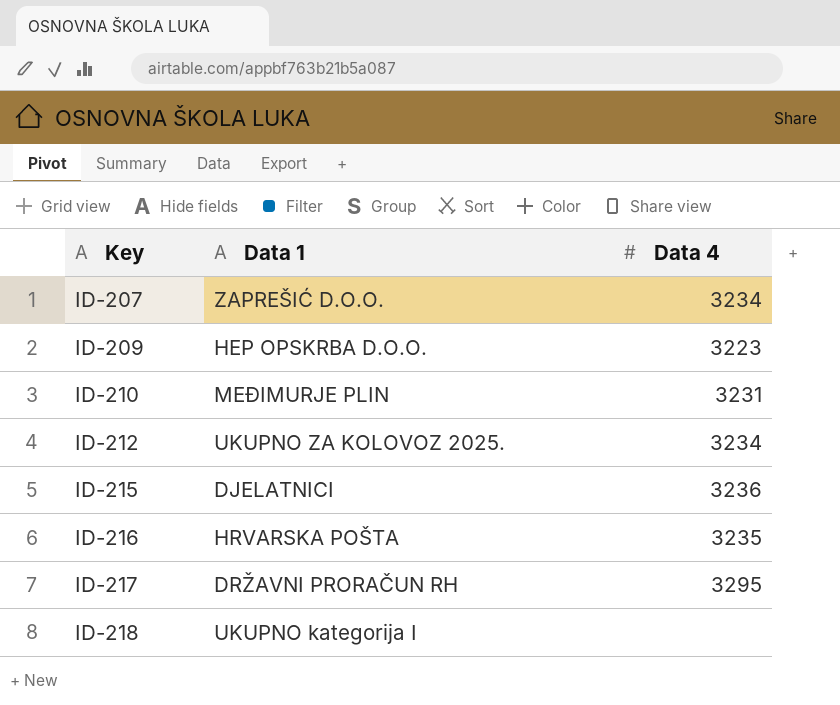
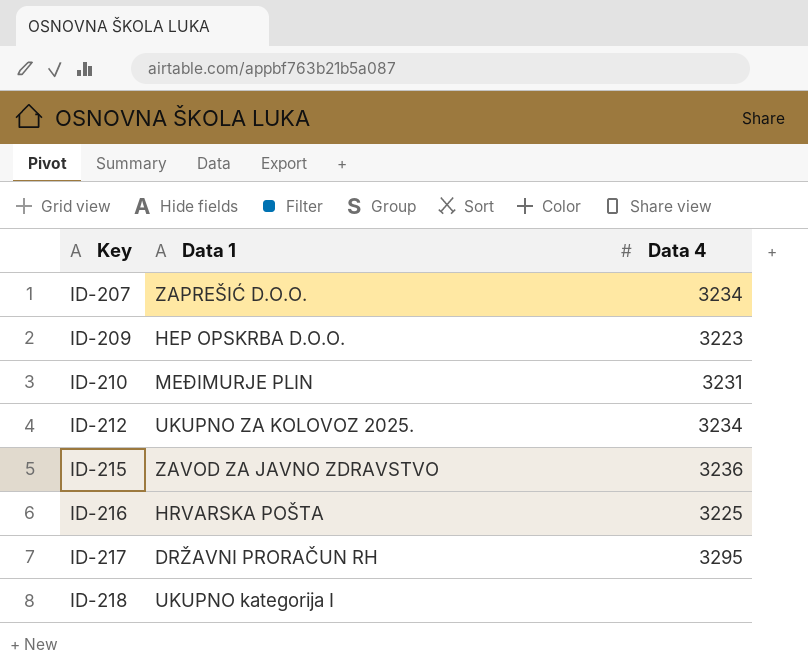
ID-215 | Data 1: DJELATNICI -> ZAVOD ZA JAVNO ZDRAVSTVO
ID-216 | Data 4: 3235 -> 3225

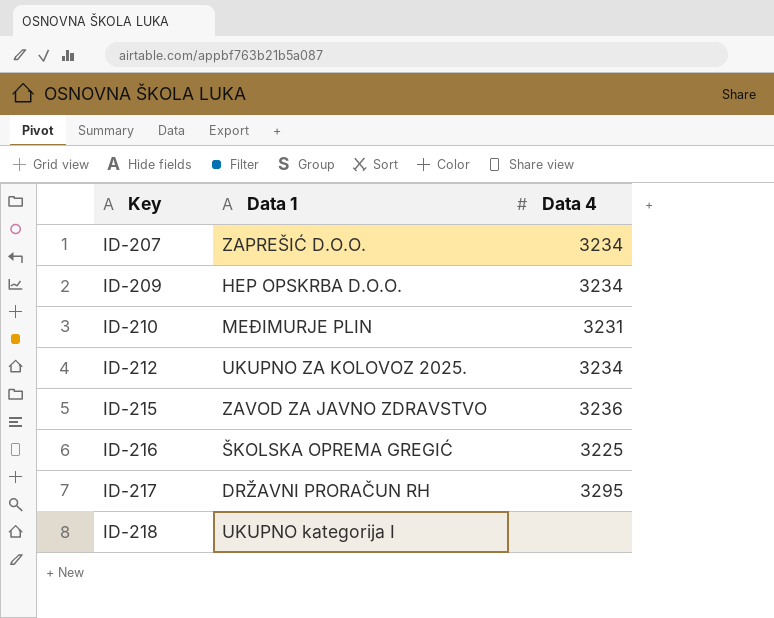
ID-209 | Data 4: 3223 -> 3234
ID-216 | Data 1: HRVARSKA POŠTA -> ŠKOLSKA OPREMA GREGIĆ

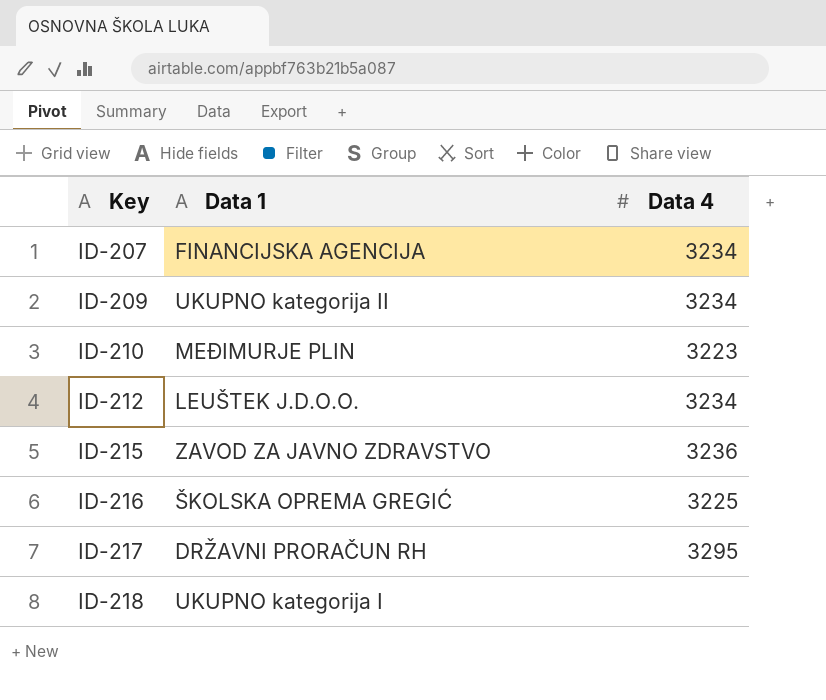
ID-207 | Data 1: ZAPREŠIĆ D.O.O. -> FINANCIJSKA AGENCIJA
ID-209 | Data 1: HEP OPSKRBA D.O.O. -> UKUPNO kategorija II
ID-210 | Data 4: 3231 -> 3223
ID-212 | Data 1: UKUPNO ZA KOLOVOZ 2025. -> LEUŠTEK J.D.O.O.

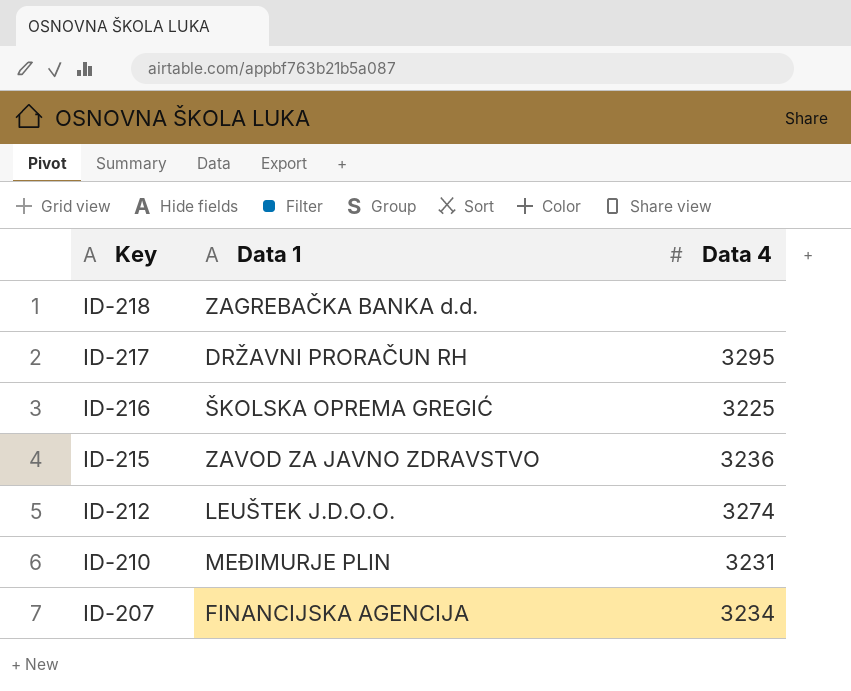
row order: Key ascending -> Key descending
row ID-209: UKUPNO kategorija II | 3234 -> none
ID-218 | Data 1: UKUPNO kategorija I -> ZAGREBAČKA BANKA d.d.
ID-212 | Data 4: 3234 -> 3274
ID-210 | Data 4: 3223 -> 3231

